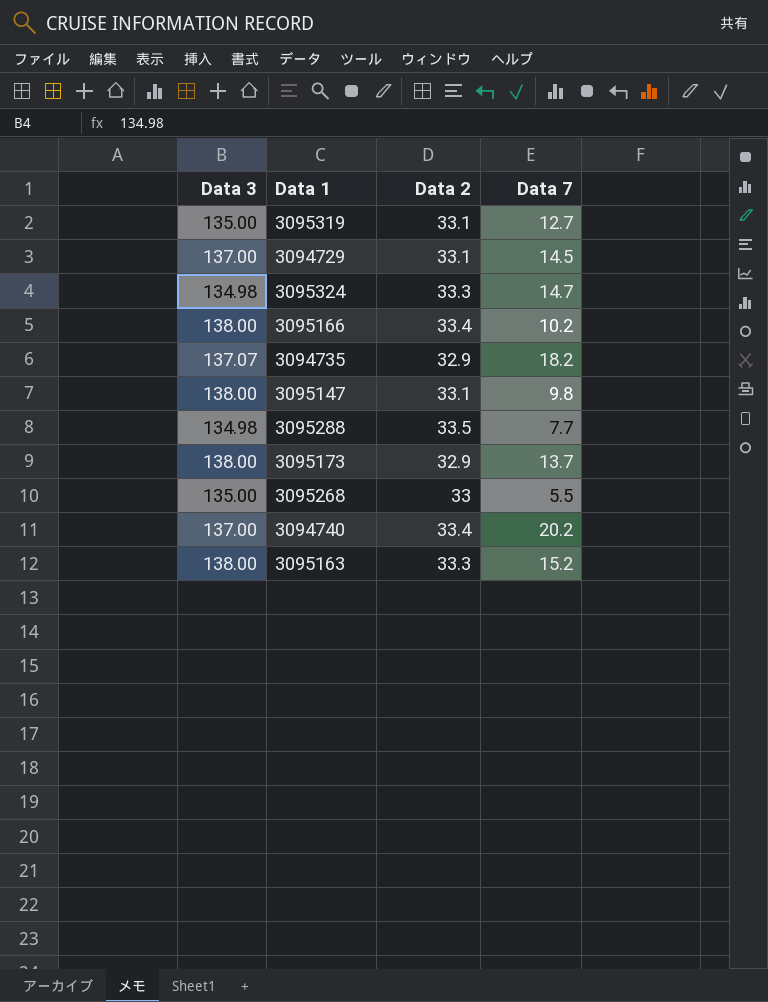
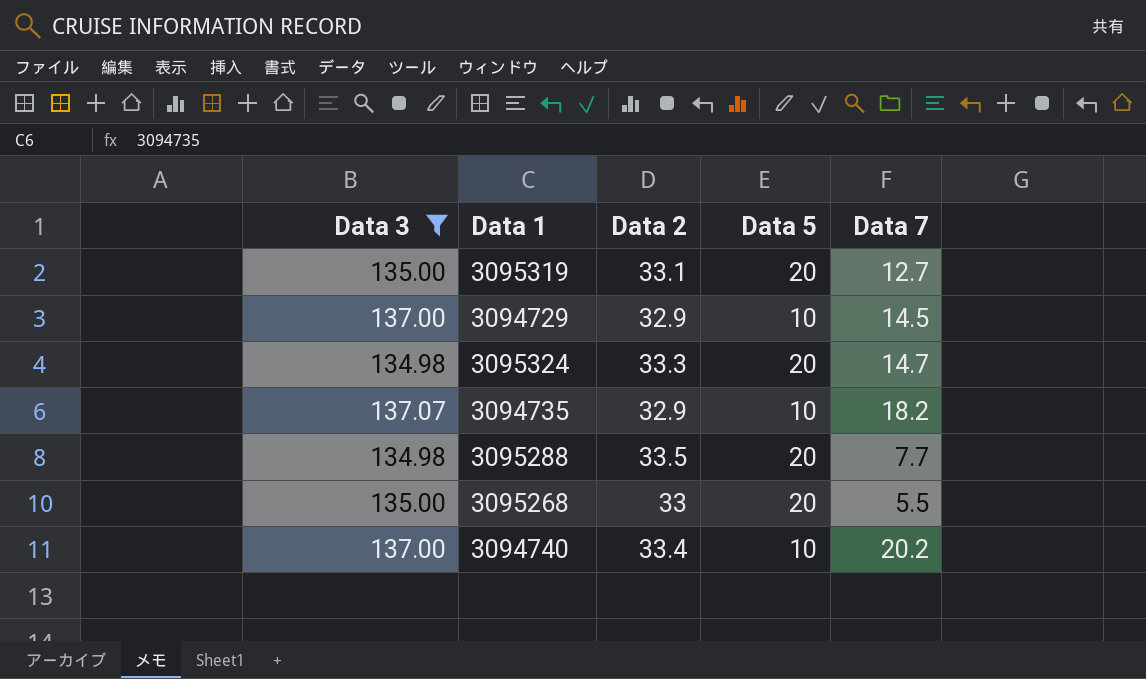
filter: none -> Data 3 != 138.00
column Data 5 | position: none -> 4
3094729 | Data 2: 33.1 -> 32.9

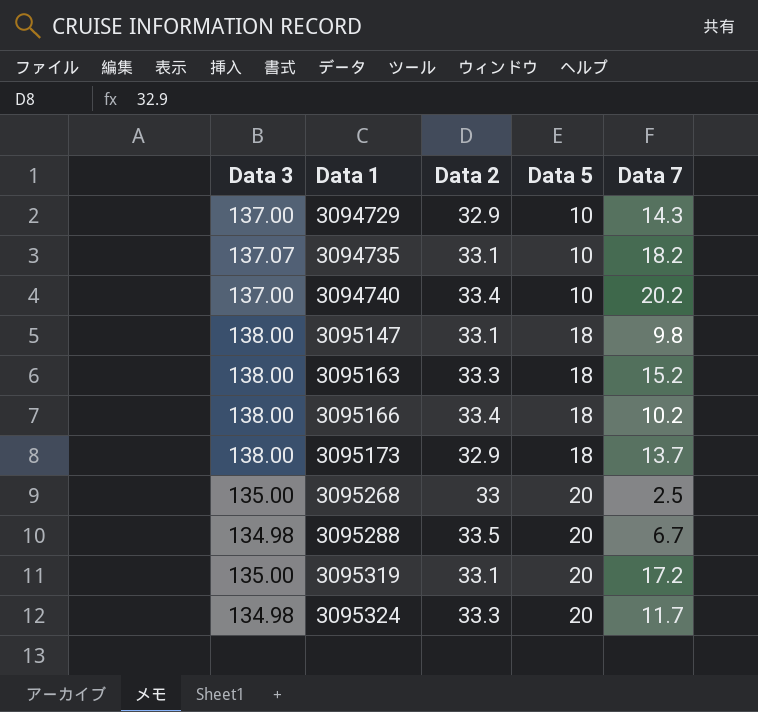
filter: Data 3 != 138.00 -> none
row order: none -> Data 1 ascending
3094729 | Data 7: 14.5 -> 14.3
3094735 | Data 2: 32.9 -> 33.1
3095268 | Data 7: 5.5 -> 2.5
3095288 | Data 7: 7.7 -> 6.7
3095319 | Data 7: 12.7 -> 17.2
3095324 | Data 7: 14.7 -> 11.7

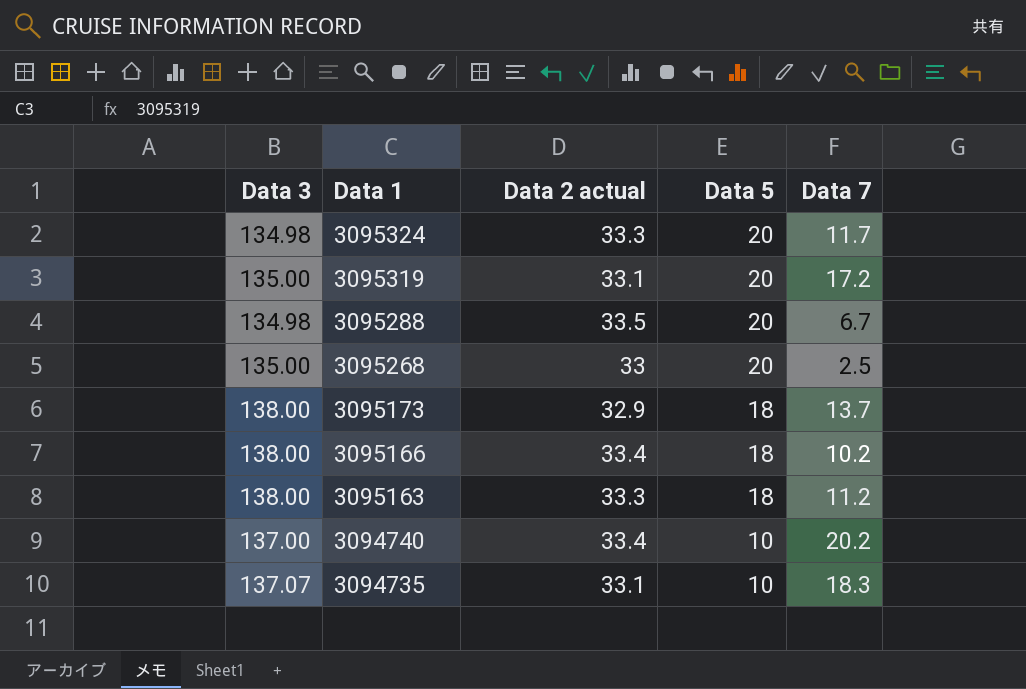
row order: Data 1 ascending -> Data 1 descending
column name: Data 2 -> Data 2 actual
row 3094729: 137.00 | 32.9 | 10 | 14.3 -> none
row 3095147: 138.00 | 33.1 | 18 | 9.8 -> none
3095163 | Data 7: 15.2 -> 11.2
3094735 | Data 7: 18.2 -> 18.3

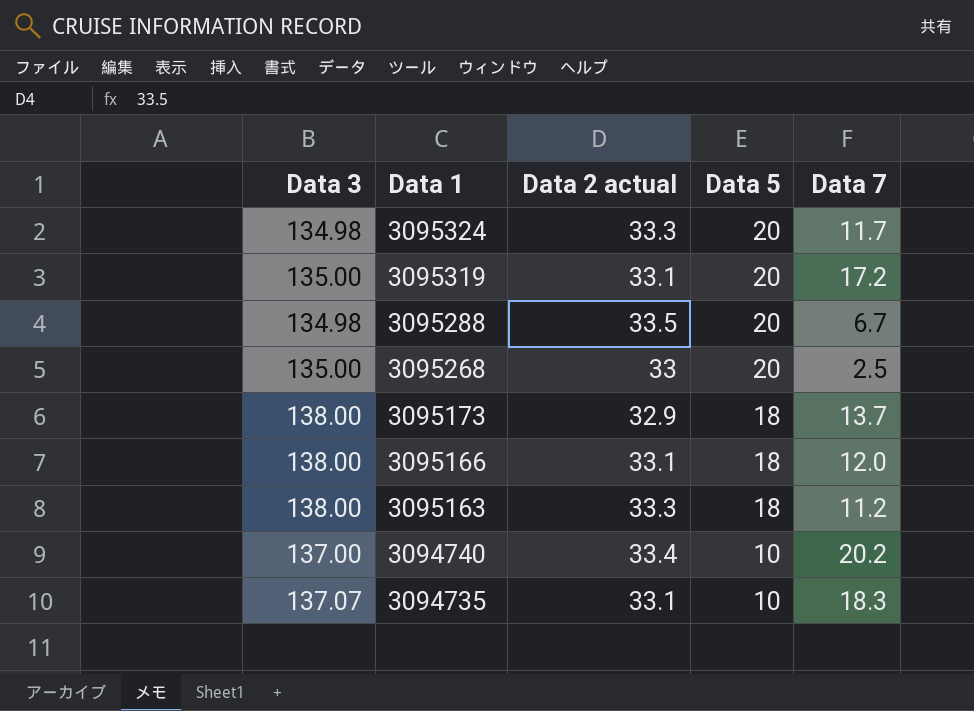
3095166 | Data 2 actual: 33.4 -> 33.1
3095166 | Data 7: 10.2 -> 12.0

